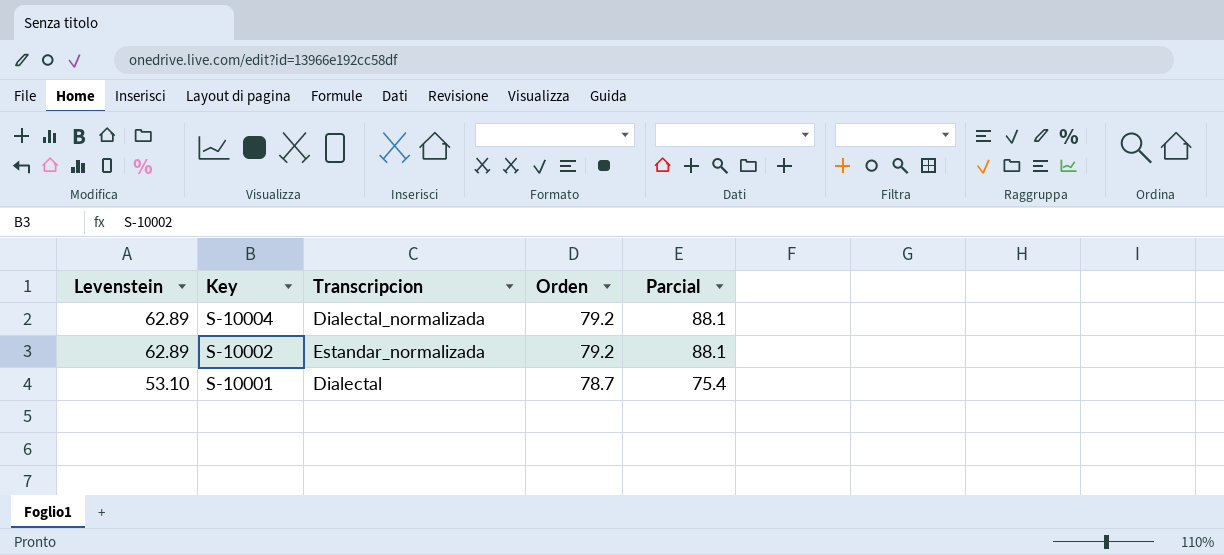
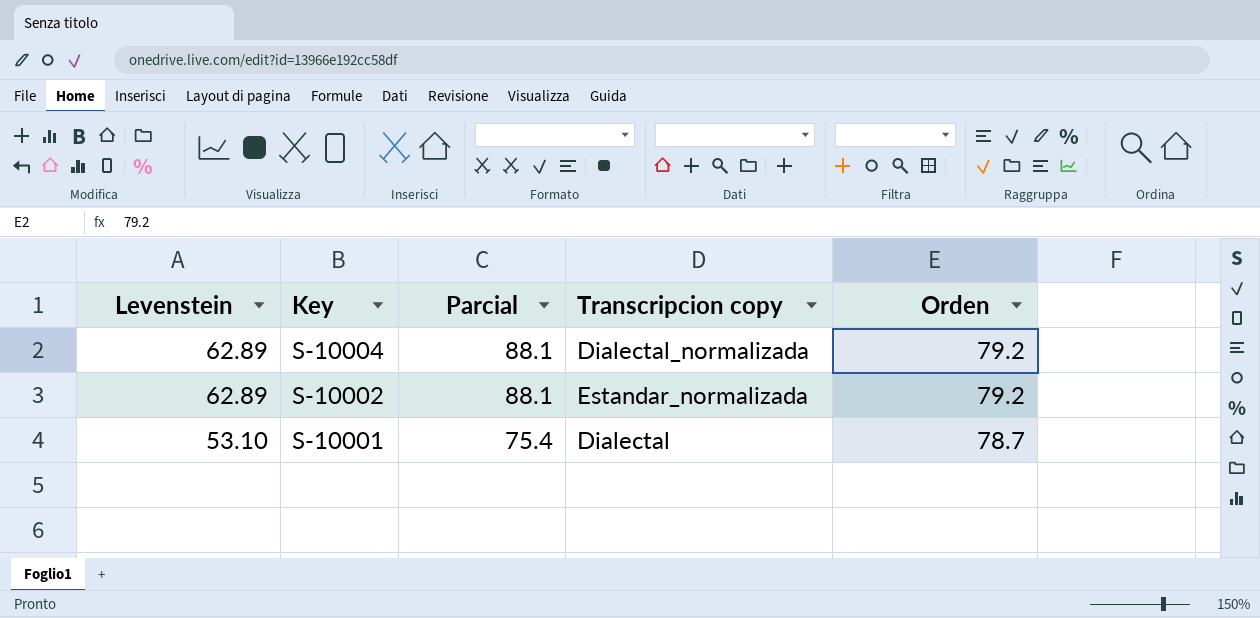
column Parcial | position: 5 -> 3
column name: Transcripcion -> Transcripcion copy

